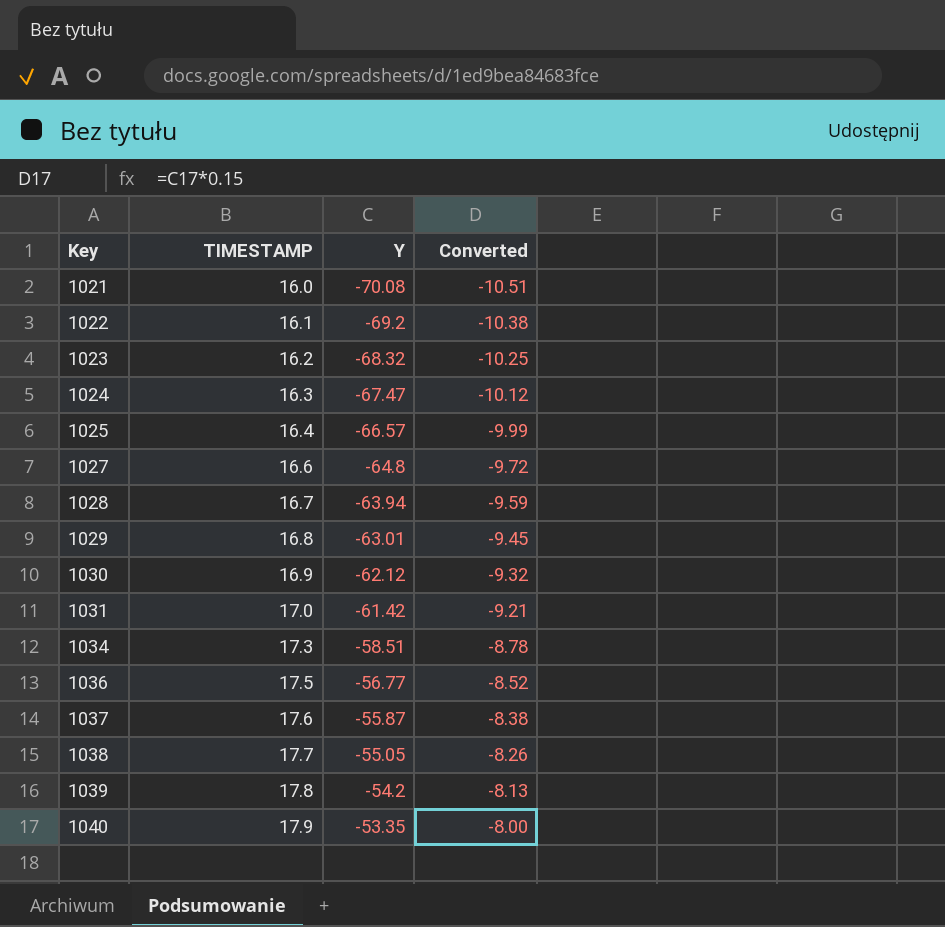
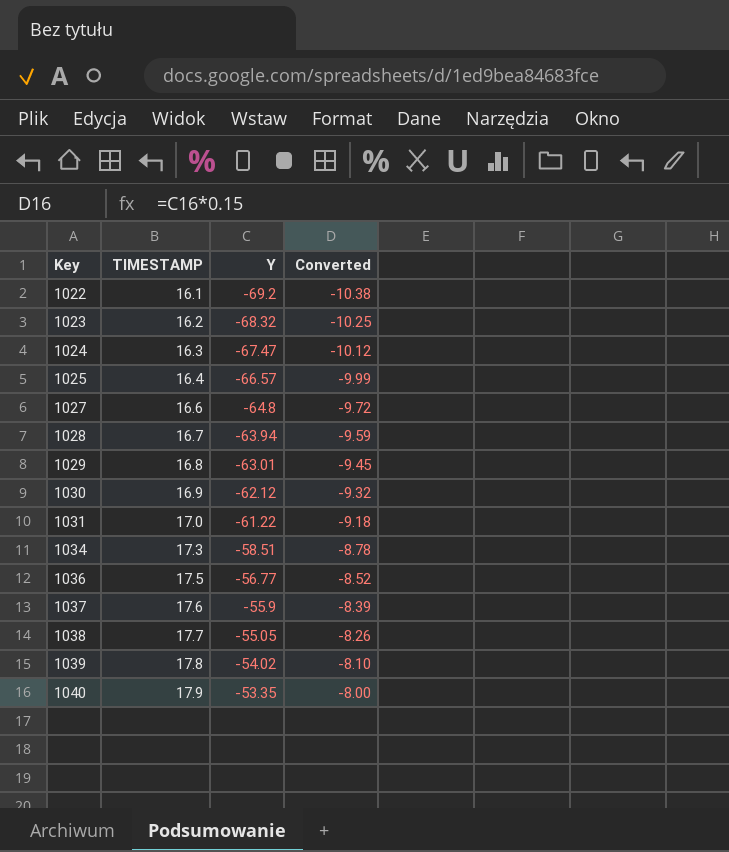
row 1021: 16.0 | -70.08 | -10.51 -> none
1031 | Y: -61.42 -> -61.22
1031 | Converted: -9.21 -> -9.18
1037 | Y: -55.87 -> -55.9
1037 | Converted: -8.38 -> -8.39
1039 | Y: -54.2 -> -54.02
1039 | Converted: -8.13 -> -8.10

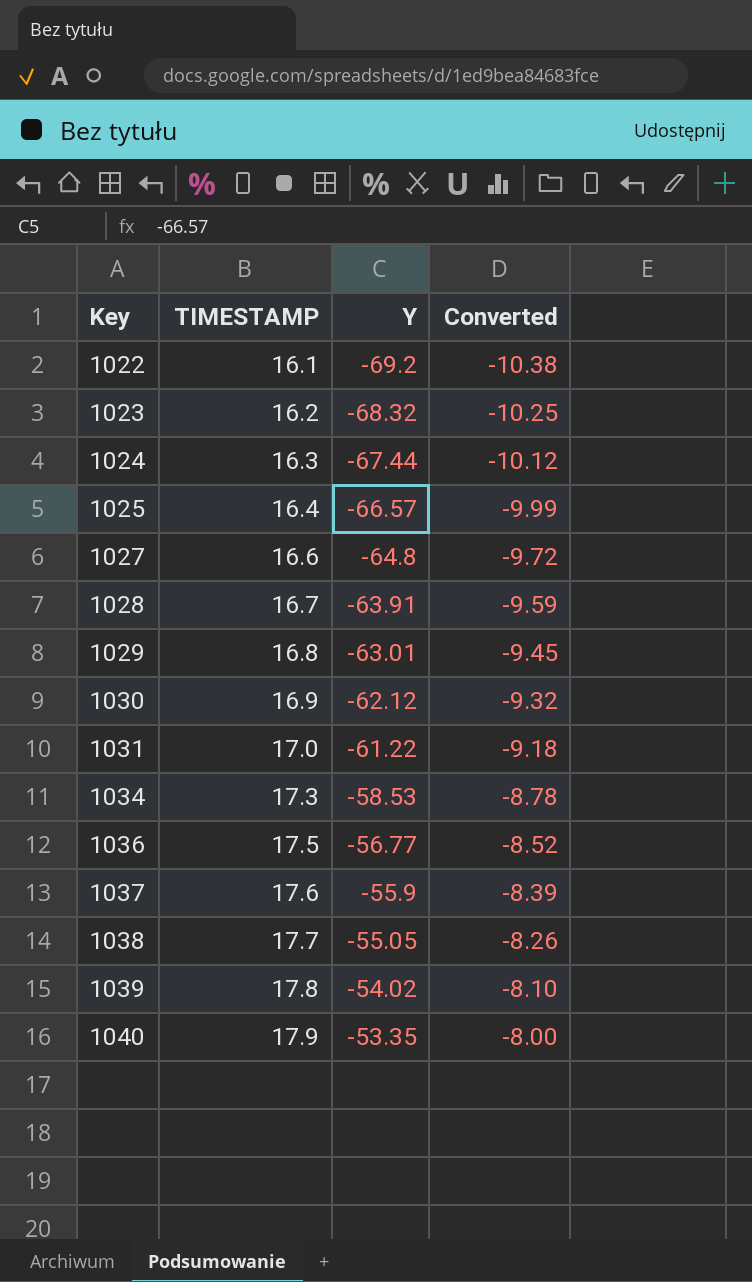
1024 | Y: -67.47 -> -67.44
1028 | Y: -63.94 -> -63.91
1034 | Y: -58.51 -> -58.53

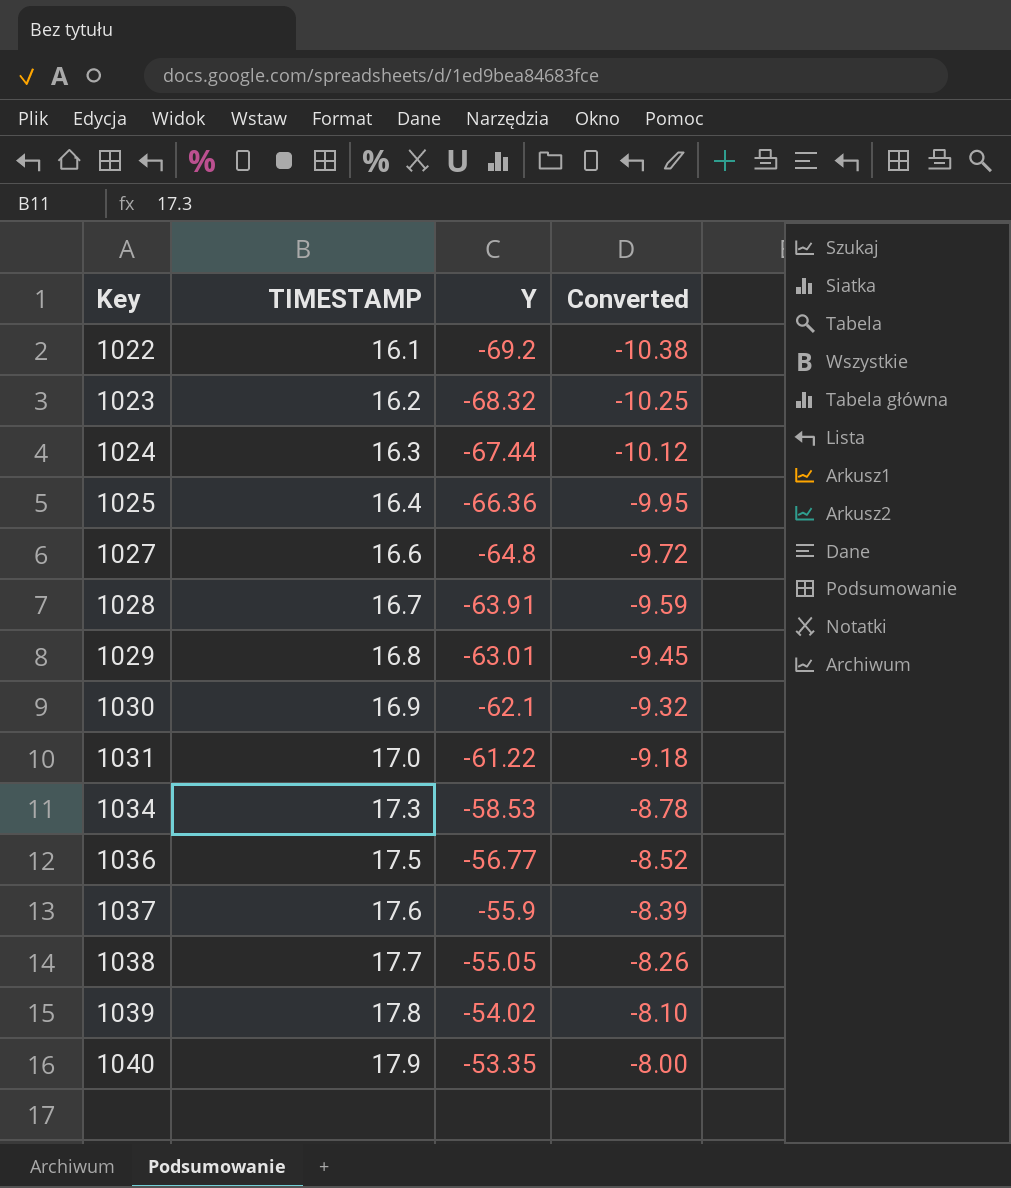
1025 | Y: -66.57 -> -66.36
1025 | Converted: -9.99 -> -9.95
1030 | Y: -62.12 -> -62.1

